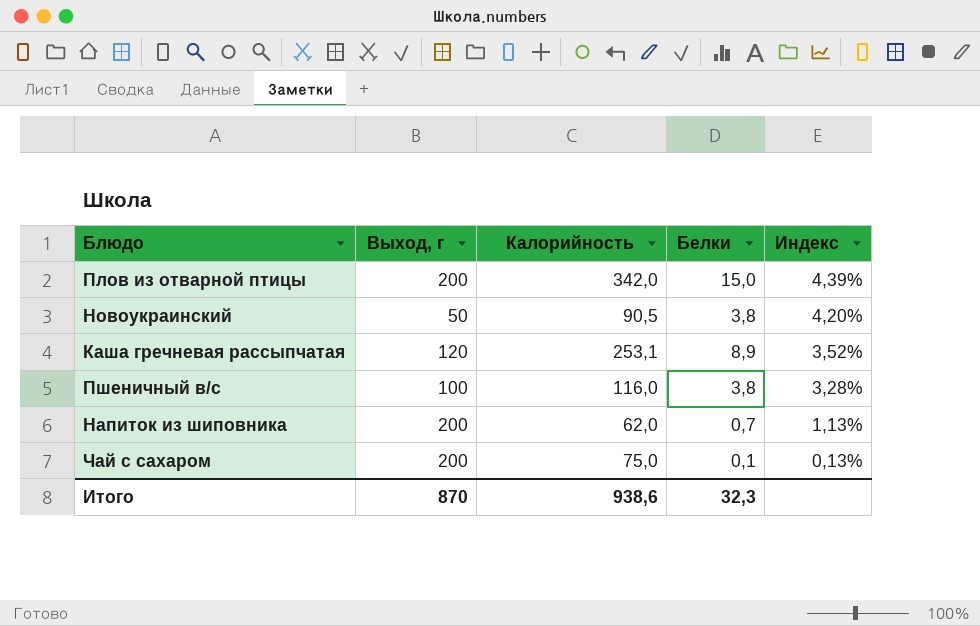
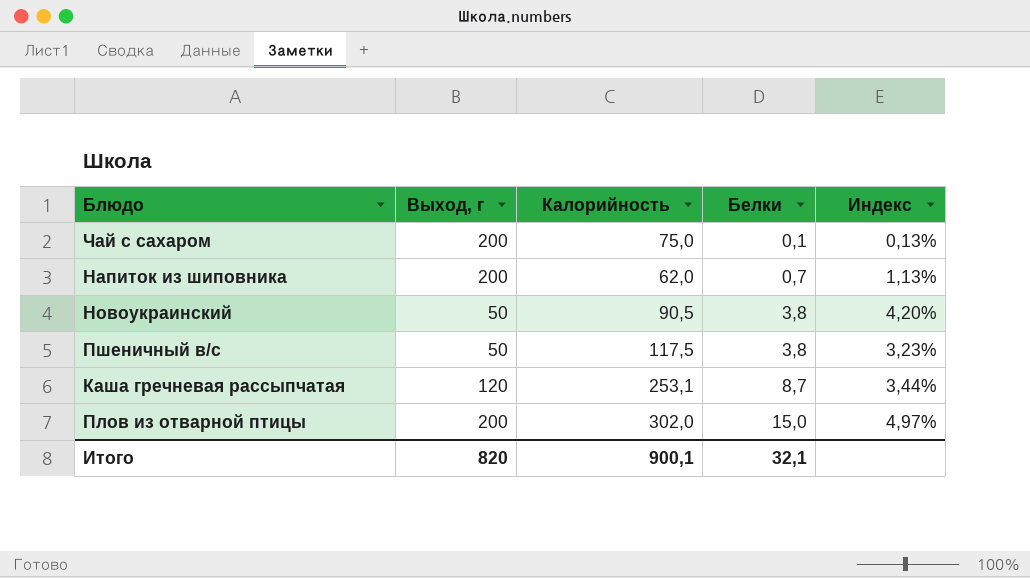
row order: Индекс descending -> Белки ascending
Пшеничный в/с | Выход, г: 100 -> 50
Пшеничный в/с | Калорийность: 116,0 -> 117,5
Пшеничный в/с | Индекс: 3,28% -> 3,23%
Каша гречневая рассыпчатая | Белки: 8,9 -> 8,7
Каша гречневая рассыпчатая | Индекс: 3,52% -> 3,44%
Плов из отварной птицы | Калорийность: 342,0 -> 302,0
Плов из отварной птицы | Индекс: 4,39% -> 4,97%
Итого | Выход, г: 870 -> 820
Итого | Калорийность: 938,6 -> 900,1
Итого | Белки: 32,3 -> 32,1

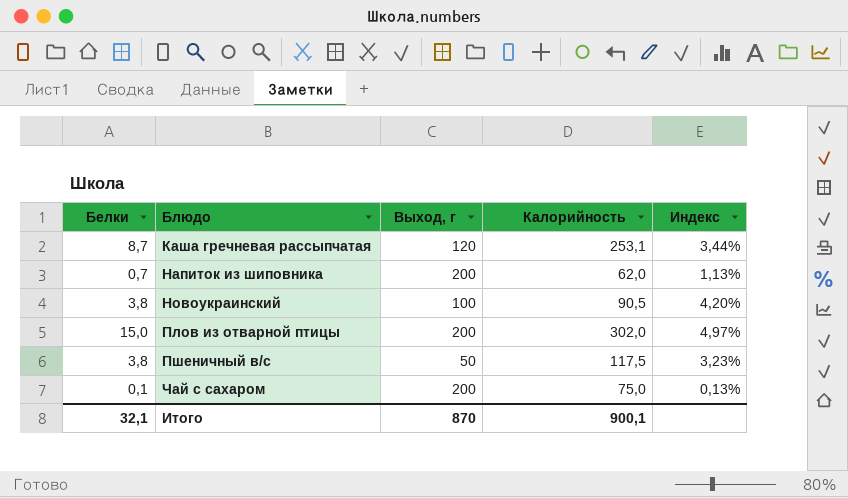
row order: Белки ascending -> Блюдо ascending
column Белки | position: 4 -> 1
Новоукраинский | Выход, г: 50 -> 100
Итого | Выход, г: 820 -> 870

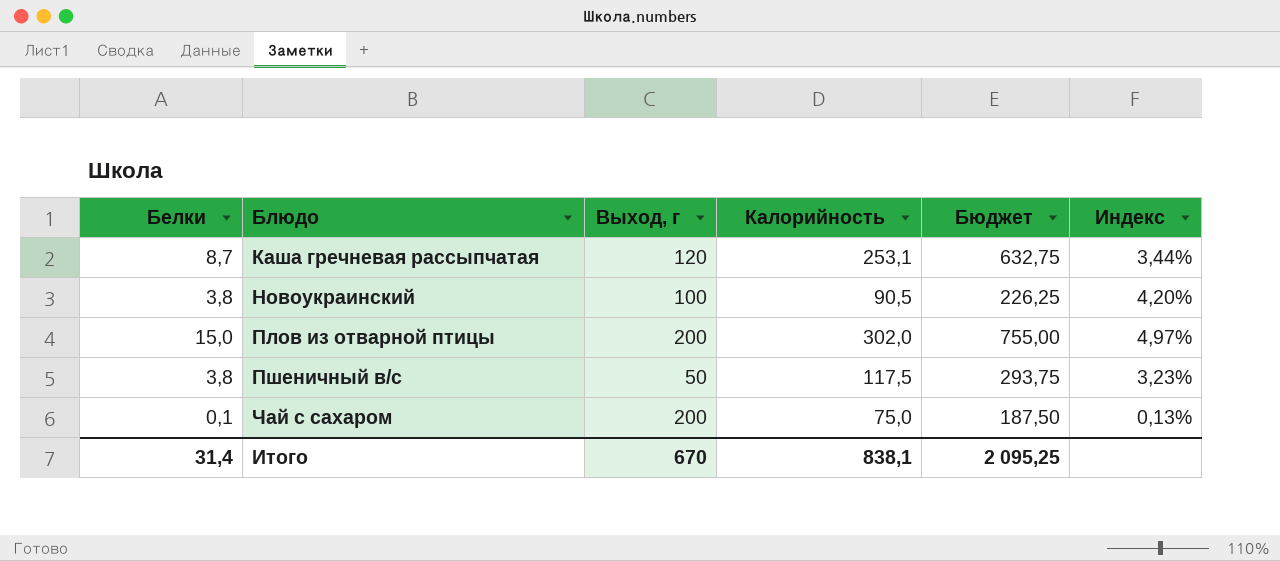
column Бюджет | formula: none -> [Калорийность] * 2,5
row Напиток из шиповника: 0,7 | 200 | 62,0 | 1,13% -> none
Итого | Белки: 32,1 -> 31,4
Итого | Выход, г: 870 -> 670
Итого | Калорийность: 900,1 -> 838,1

